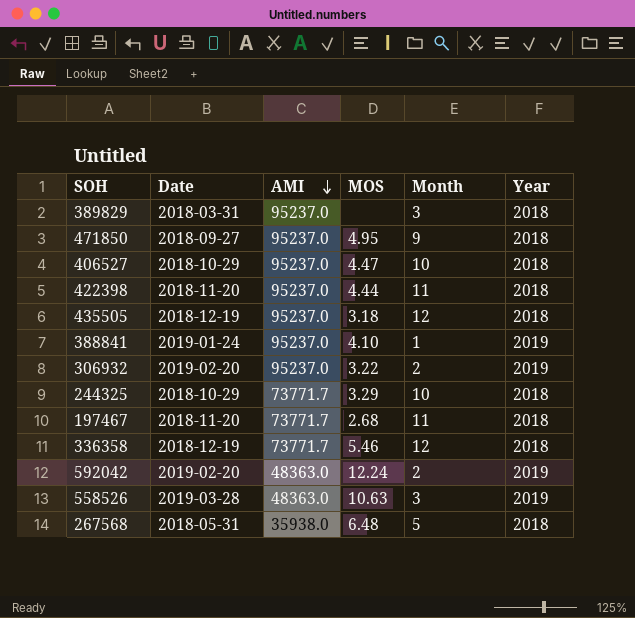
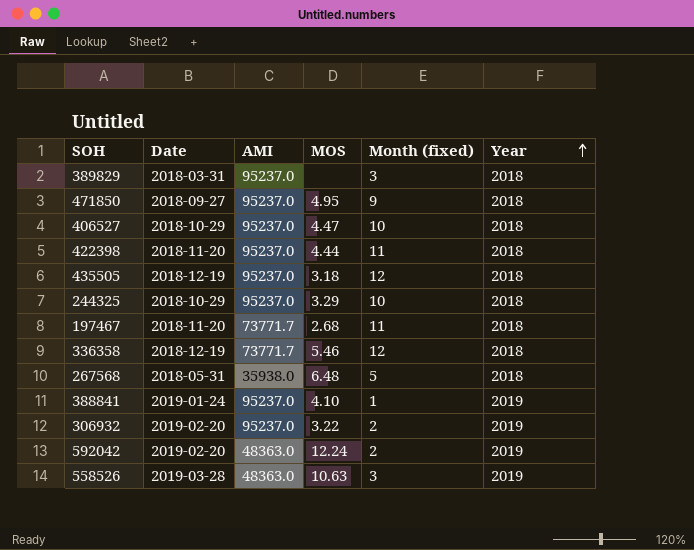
row order: AMI descending -> Year ascending
column name: Month -> Month (fixed)
244325 | AMI: 73771.7 -> 95237.0

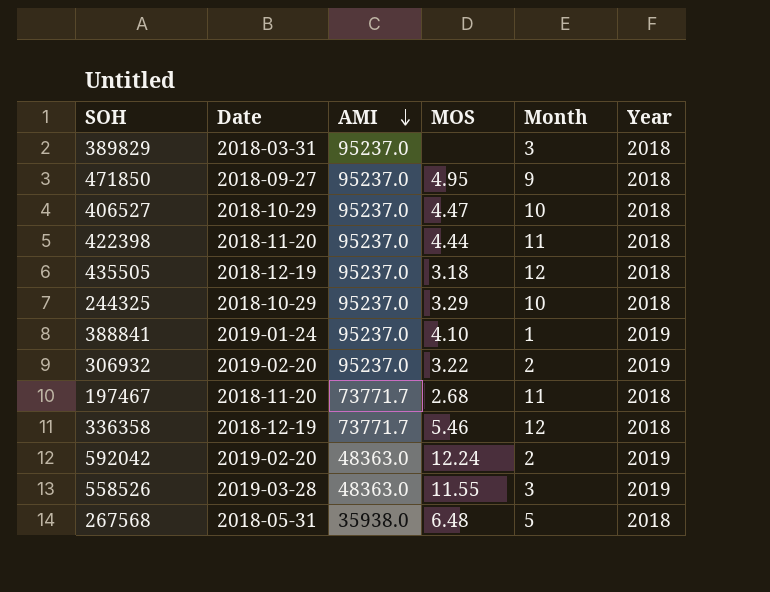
row order: Year ascending -> AMI descending
column name: Month (fixed) -> Month
558526 | MOS: 10.63 -> 11.55

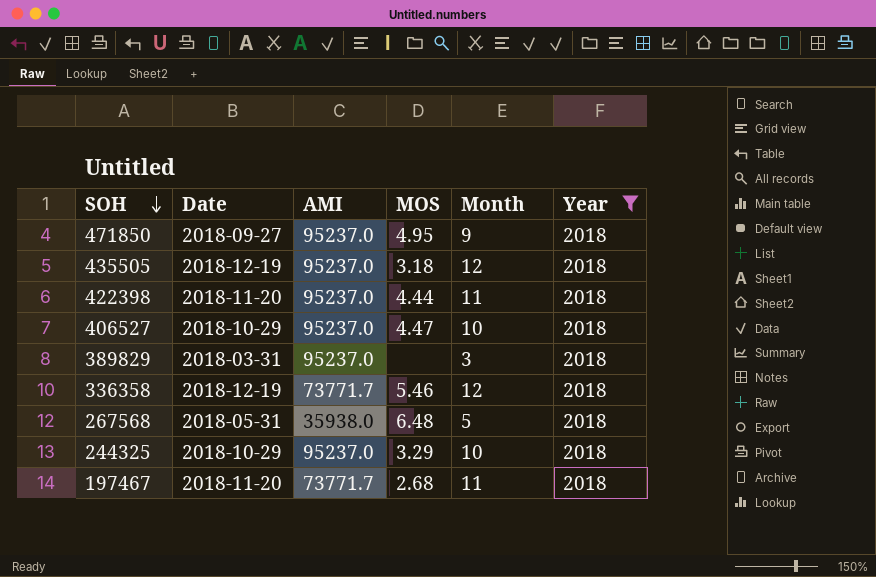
filter: none -> Year = 2018
row order: AMI descending -> SOH descending

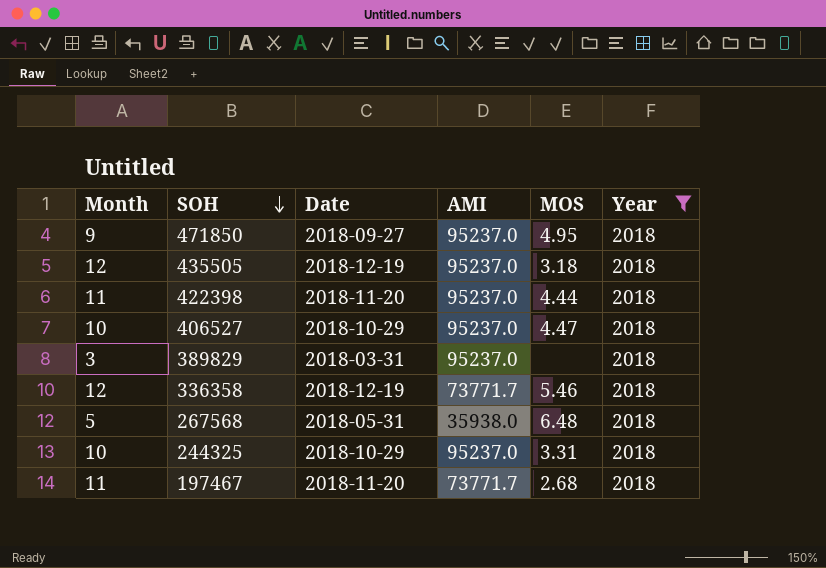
column Month | position: 5 -> 1
244325 | MOS: 3.29 -> 3.31

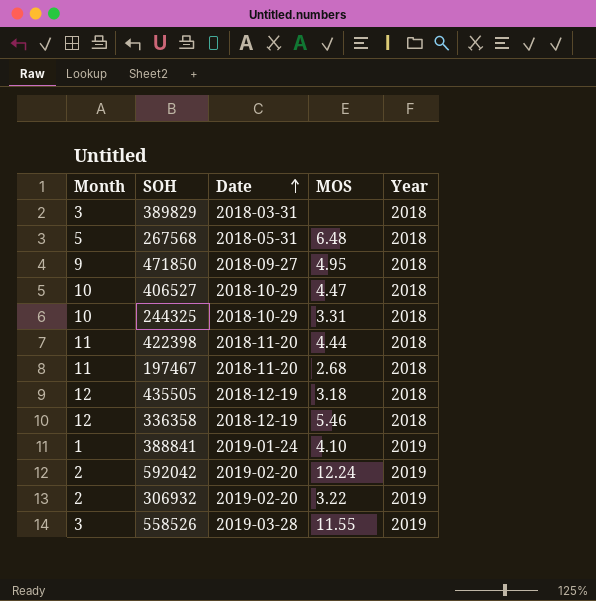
filter: Year = 2018 -> none
row order: SOH descending -> Date ascending
column AMI | position: 4 -> none

